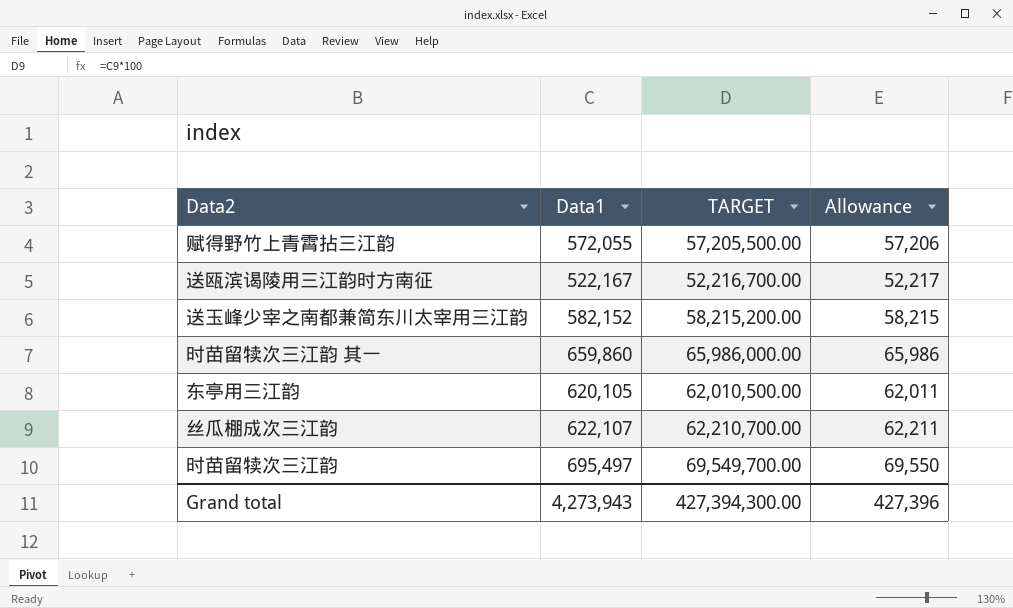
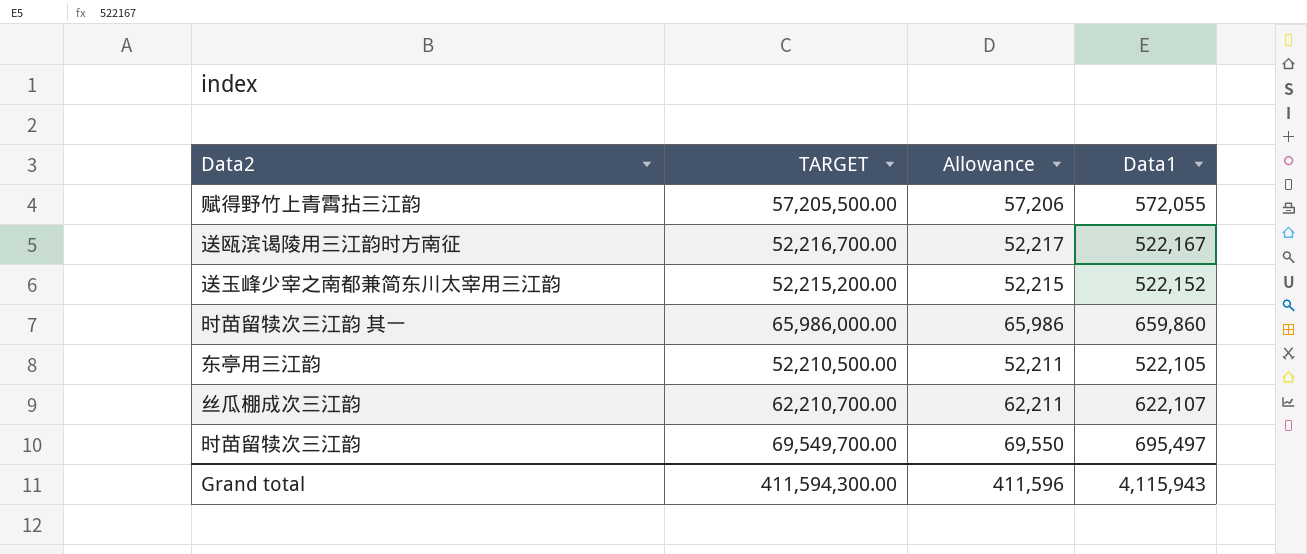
column Data1 | position: 2 -> 4
送玉峰少宰之南都兼简东川太宰用三江韵 | TARGET: 58,215,200.00 -> 52,215,200.00
送玉峰少宰之南都兼简东川太宰用三江韵 | Allowance: 58,215 -> 52,215
送玉峰少宰之南都兼简东川太宰用三江韵 | Data1: 582,152 -> 522,152
东亭用三江韵 | TARGET: 62,010,500.00 -> 52,210,500.00
东亭用三江韵 | Allowance: 62,011 -> 52,211
东亭用三江韵 | Data1: 620,105 -> 522,105
Grand total | TARGET: 427,394,300.00 -> 411,594,300.00
Grand total | Allowance: 427,396 -> 411,596
Grand total | Data1: 4,273,943 -> 4,115,943

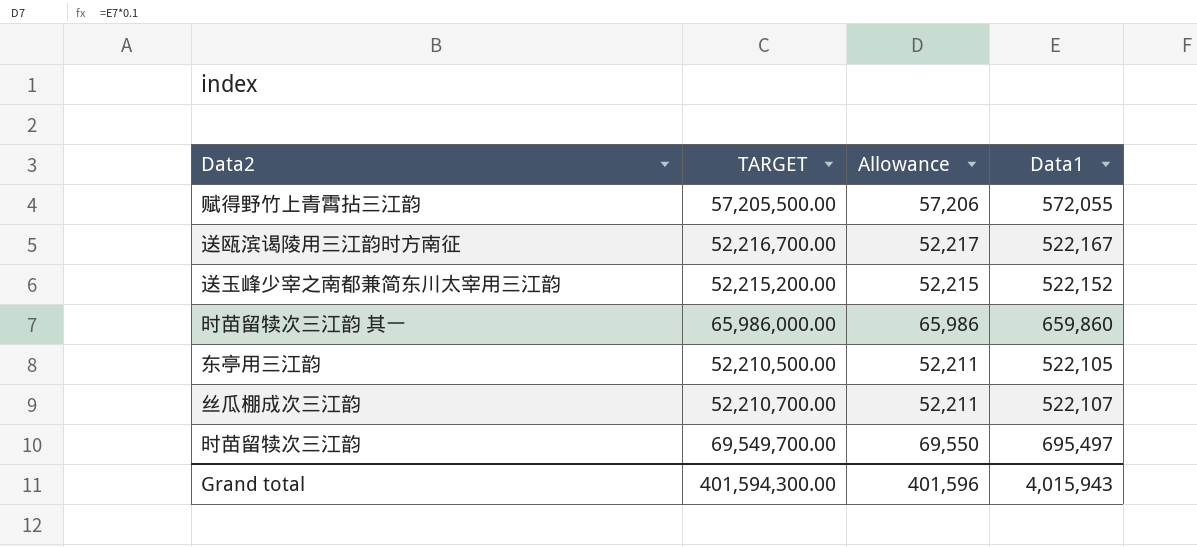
丝瓜棚成次三江韵 | TARGET: 62,210,700.00 -> 52,210,700.00
丝瓜棚成次三江韵 | Allowance: 62,211 -> 52,211
丝瓜棚成次三江韵 | Data1: 622,107 -> 522,107
Grand total | TARGET: 411,594,300.00 -> 401,594,300.00
Grand total | Allowance: 411,596 -> 401,596
Grand total | Data1: 4,115,943 -> 4,015,943

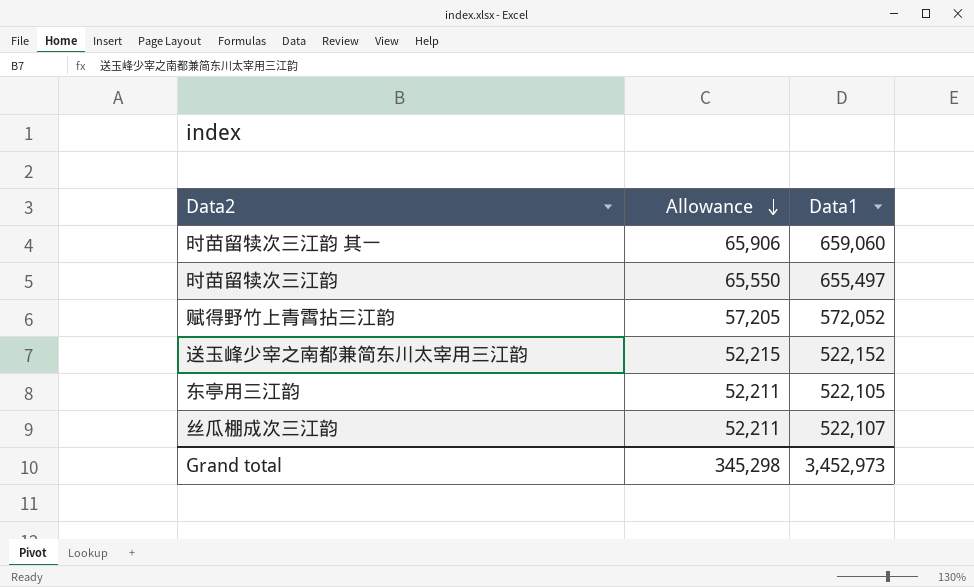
row order: none -> Allowance descending
column TARGET | formula: [Data1] * 100 -> none
row 送瓯滨谒陵用三江韵时方南征: 52,216,700.00 | 52,217 | 522,167 -> none
时苗留犊次三江韵 其一 | Allowance: 65,986 -> 65,906
时苗留犊次三江韵 其一 | Data1: 659,860 -> 659,060
时苗留犊次三江韵 | Allowance: 69,550 -> 65,550
时苗留犊次三江韵 | Data1: 695,497 -> 655,497
赋得野竹上青霄拈三江韵 | Allowance: 57,206 -> 57,205
赋得野竹上青霄拈三江韵 | Data1: 572,055 -> 572,052
Grand total | Allowance: 401,596 -> 345,298
Grand total | Data1: 4,015,943 -> 3,452,973

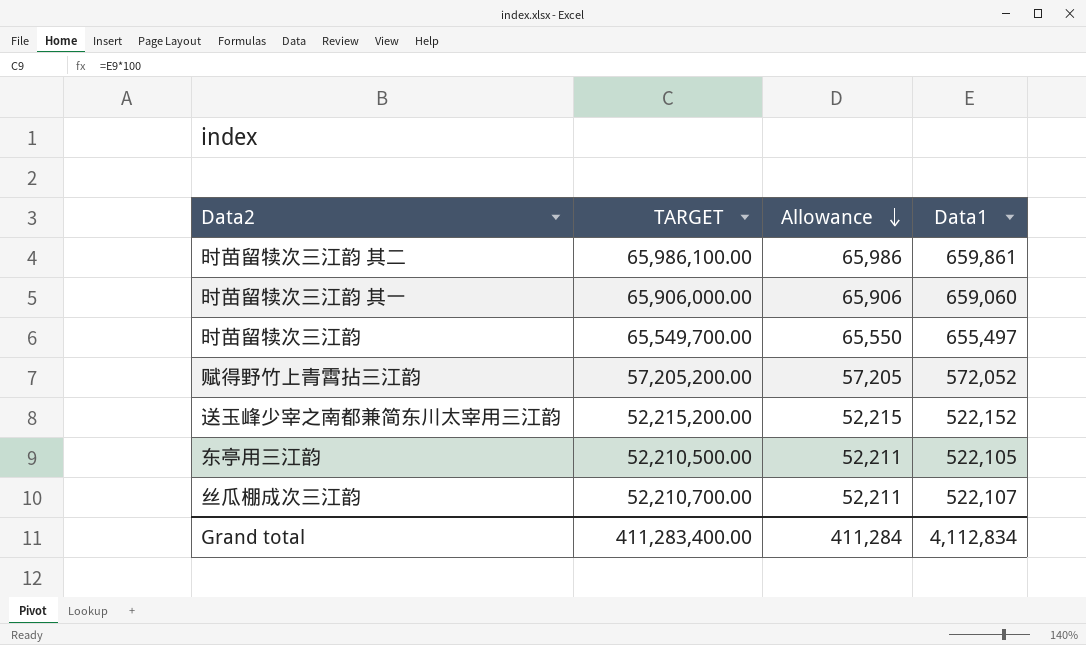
column TARGET | formula: none -> [Data1] * 100
row 时苗留犊次三江韵 其二: none -> 65,986,100.00 | 65,986 | 659,861
Grand total | Allowance: 345,298 -> 411,284
Grand total | Data1: 3,452,973 -> 4,112,834

